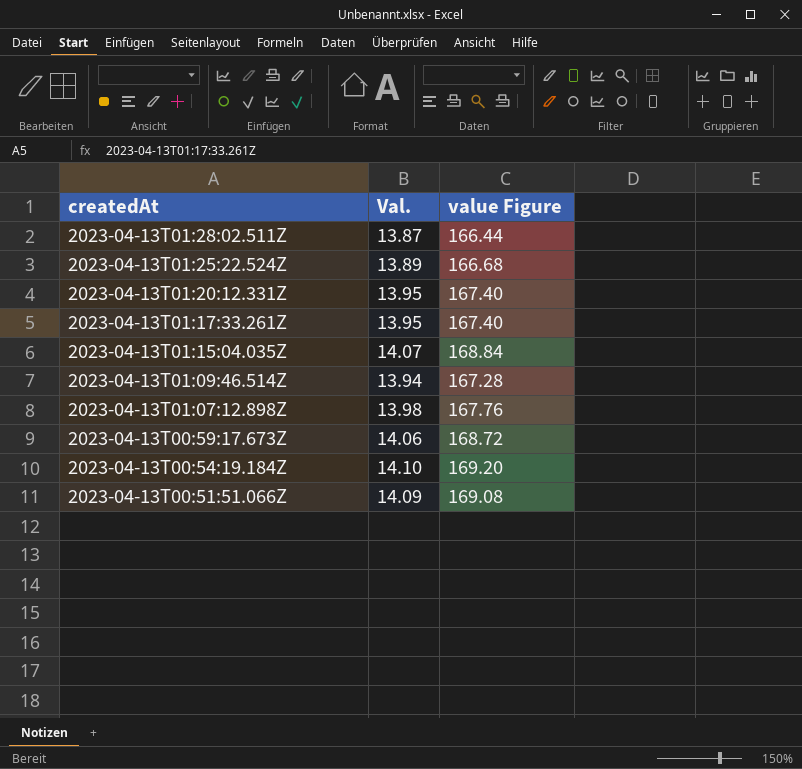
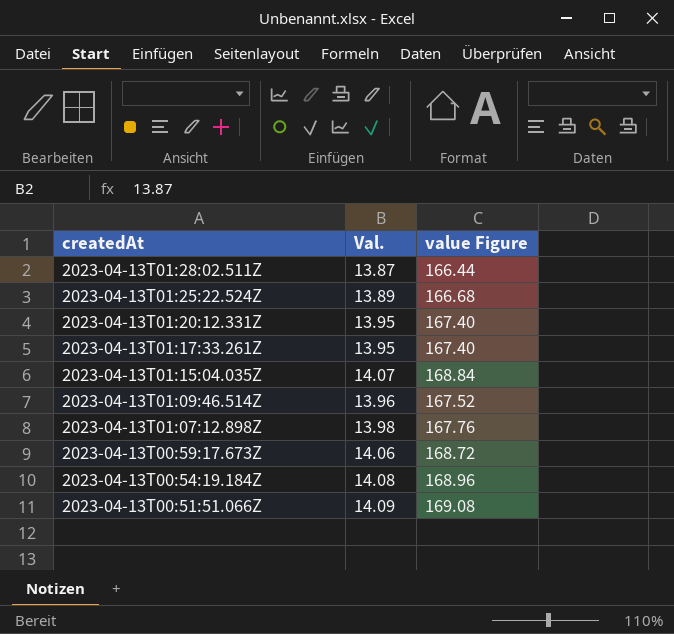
2023-04-13T01:09:46.514Z | Val.: 13.94 -> 13.96
2023-04-13T01:09:46.514Z | value Figure: 167.28 -> 167.52
2023-04-13T00:54:19.184Z | Val.: 14.10 -> 14.08
2023-04-13T00:54:19.184Z | value Figure: 169.20 -> 168.96

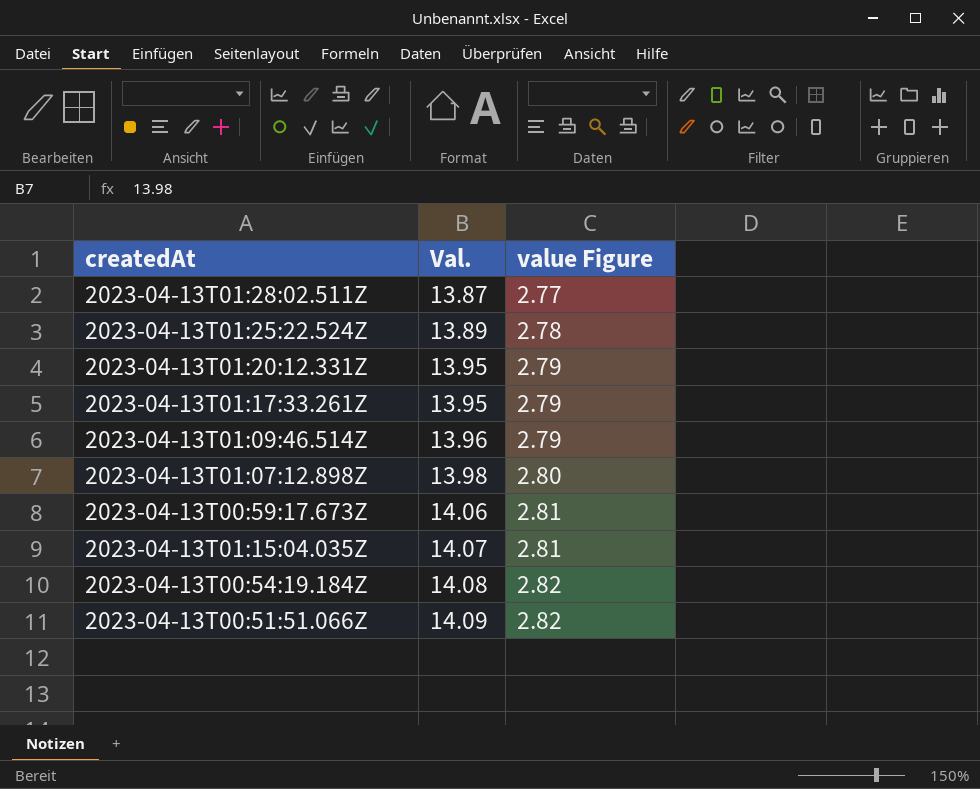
row order: createdAt descending -> Val. ascending
column value Figure | formula: [Val.] * 12 -> [Val.] * 0.2

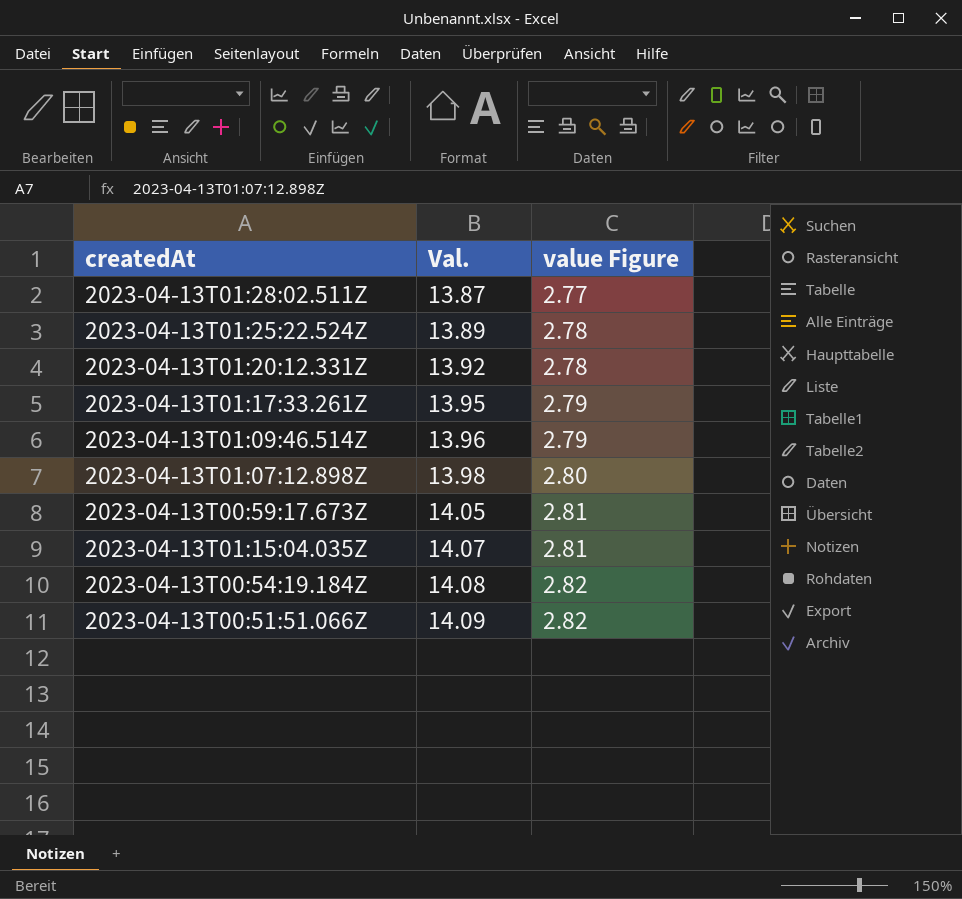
2023-04-13T01:20:12.331Z | Val.: 13.95 -> 13.92
2023-04-13T01:20:12.331Z | value Figure: 2.79 -> 2.78
2023-04-13T00:59:17.673Z | Val.: 14.06 -> 14.05

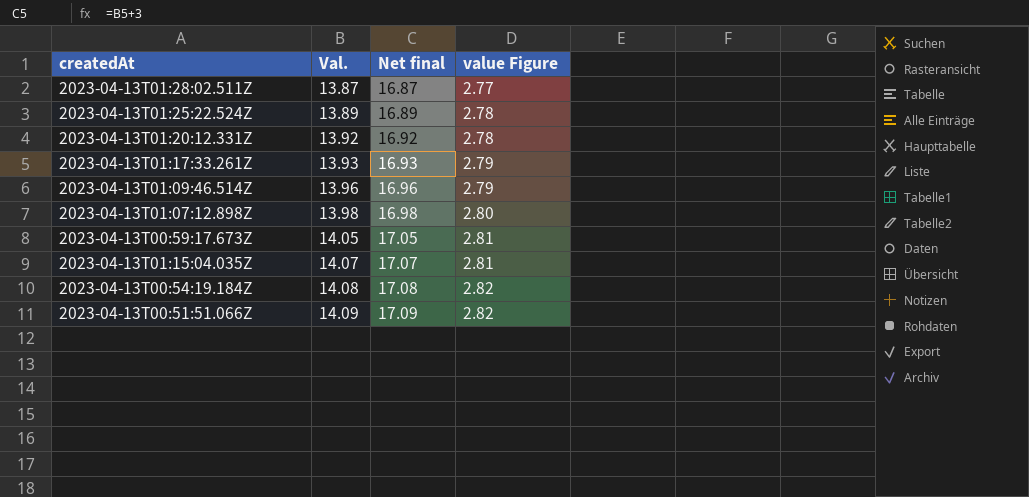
column Net final | formula: none -> [Val.] + 3
2023-04-13T01:17:33.261Z | Val.: 13.95 -> 13.93

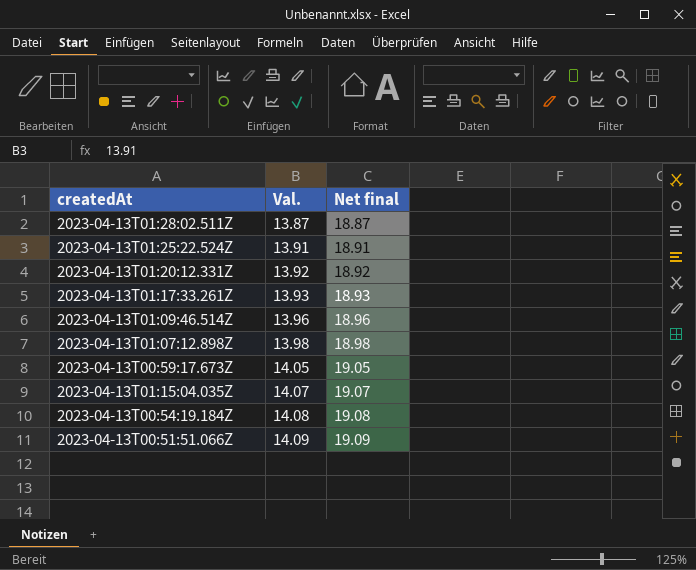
column value Figure | formula: [Val.] * 0.2 -> none
column Net final | formula: [Val.] + 3 -> [Val.] + 5
2023-04-13T01:25:22.524Z | Val.: 13.89 -> 13.91

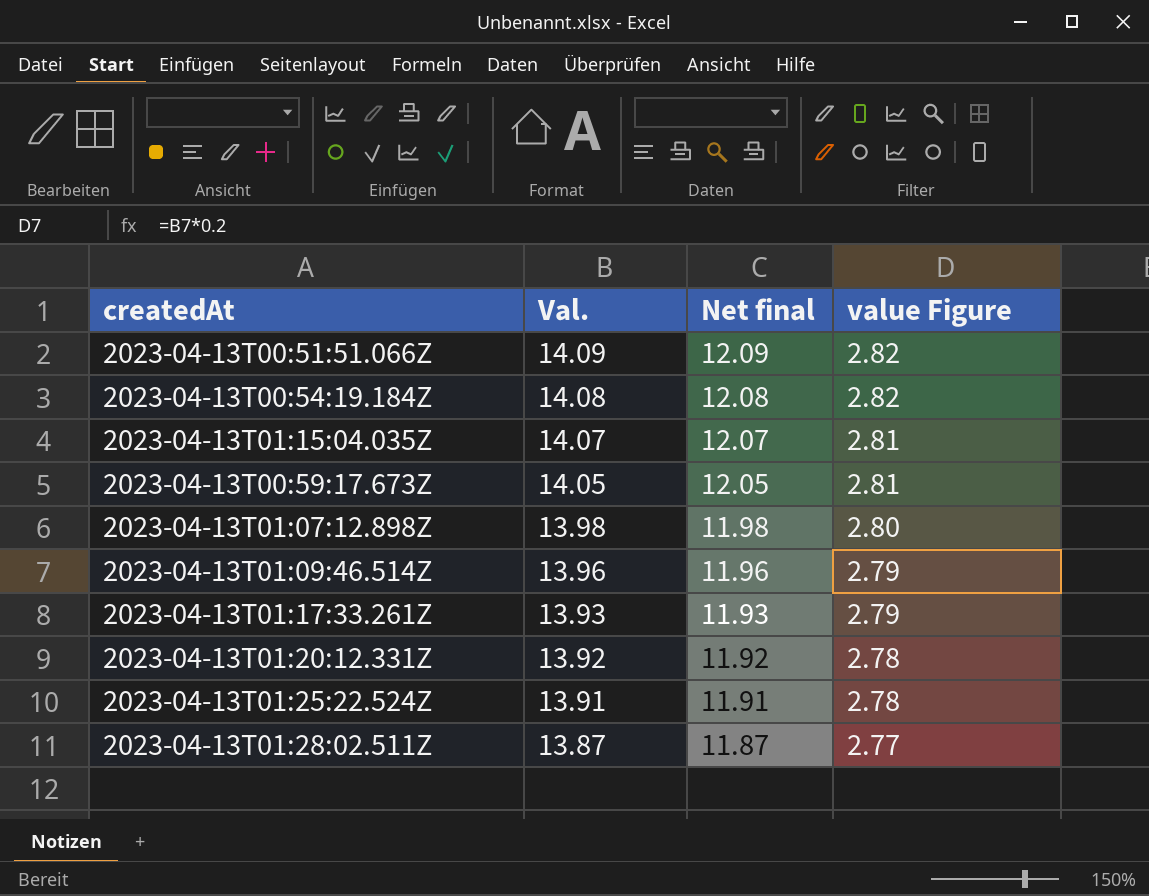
row order: Val. ascending -> Val. descending
column Net final | formula: [Val.] + 5 -> [Val.] - 2
column value Figure | formula: none -> [Val.] * 0.2

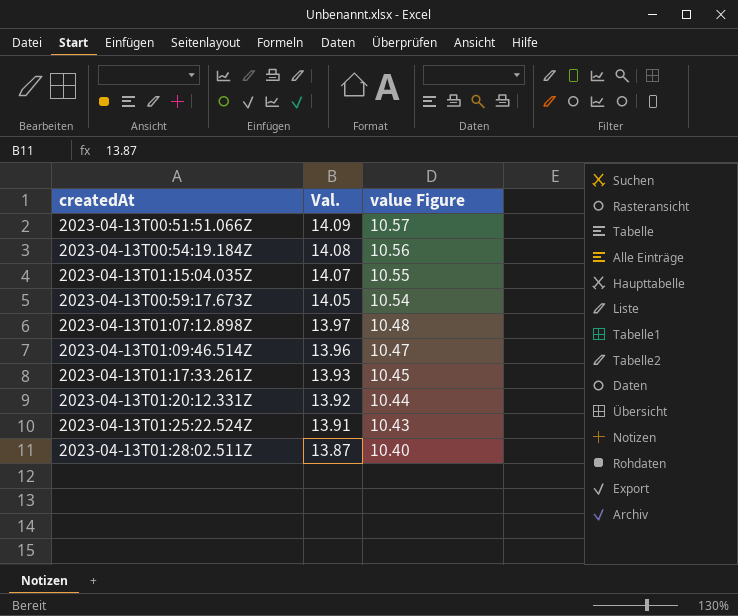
column Net final | formula: [Val.] - 2 -> none
column value Figure | formula: [Val.] * 0.2 -> [Val.] * 0.75
2023-04-13T01:07:12.898Z | Val.: 13.98 -> 13.97

